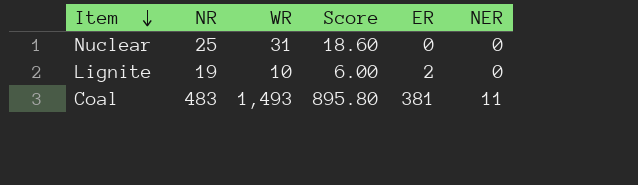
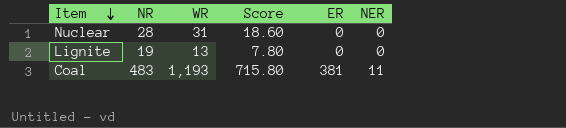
Nuclear | NR: 25 -> 28
Lignite | WR: 10 -> 13
Lignite | Score: 6.00 -> 7.80
Lignite | ER: 2 -> 0
Coal | WR: 1,493 -> 1,193
Coal | Score: 895.80 -> 715.80

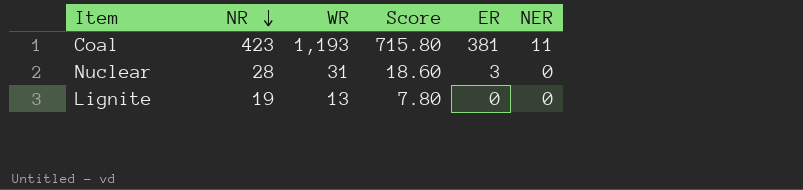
row order: Item descending -> NR descending
Coal | NR: 483 -> 423
Nuclear | ER: 0 -> 3

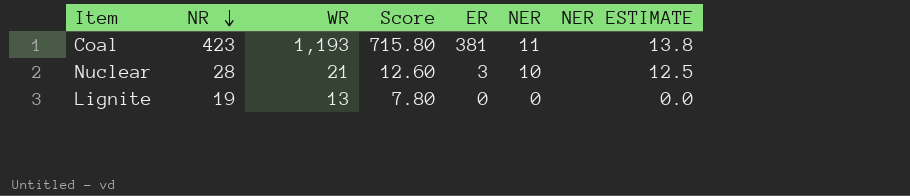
column NER ESTIMATE | formula: none -> [NER] * 1.25
Nuclear | WR: 31 -> 21
Nuclear | Score: 18.60 -> 12.60
Nuclear | NER: 0 -> 10

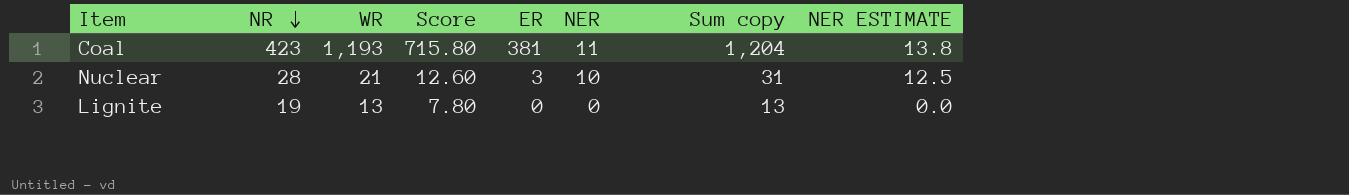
column Sum copy | formula: none -> [WR] + [NER]

